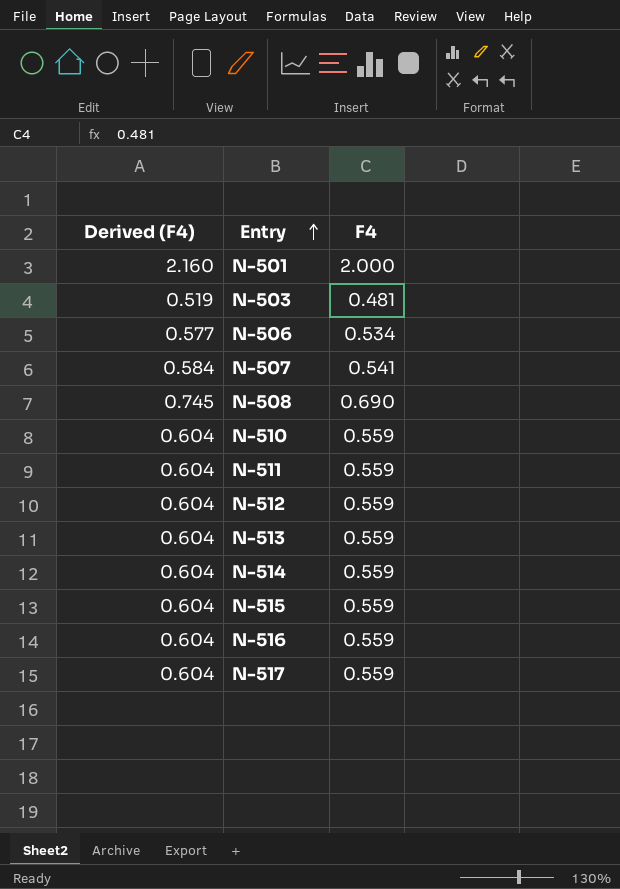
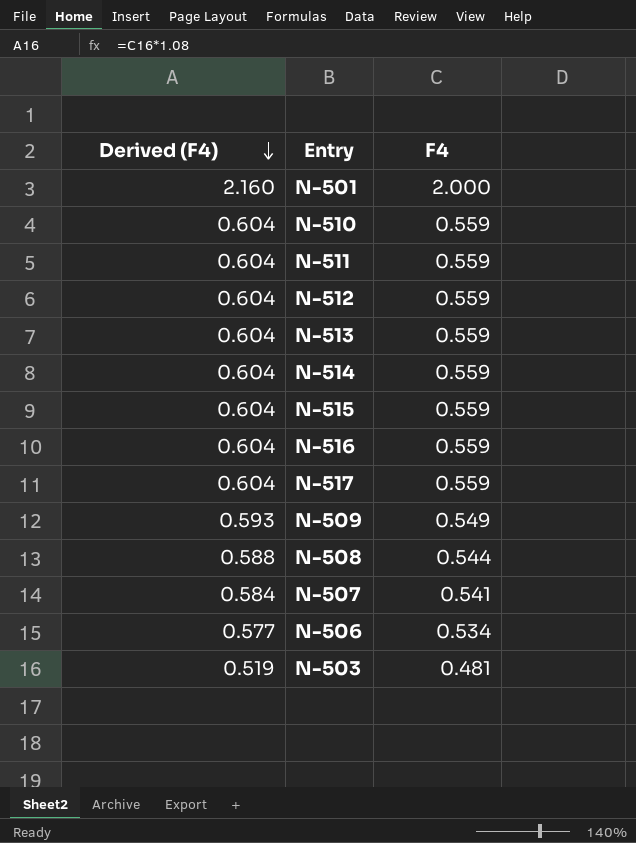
row order: Entry ascending -> Derived (F4) descending
row N-509: none -> 0.593 | 0.549
N-508 | Derived (F4): 0.745 -> 0.588
N-508 | F4: 0.690 -> 0.544

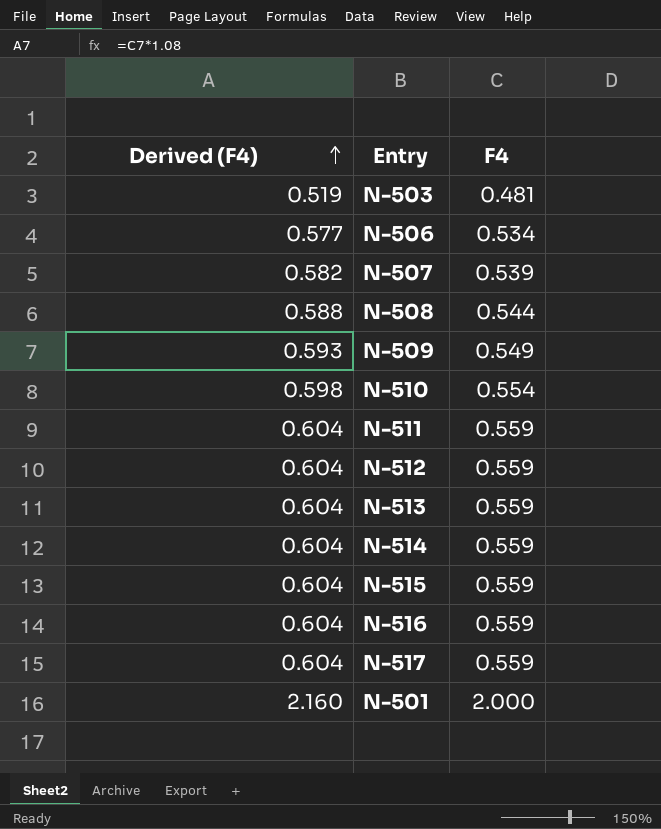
row order: Derived (F4) descending -> Derived (F4) ascending
N-507 | Derived (F4): 0.584 -> 0.582
N-507 | F4: 0.541 -> 0.539
N-510 | Derived (F4): 0.604 -> 0.598
N-510 | F4: 0.559 -> 0.554

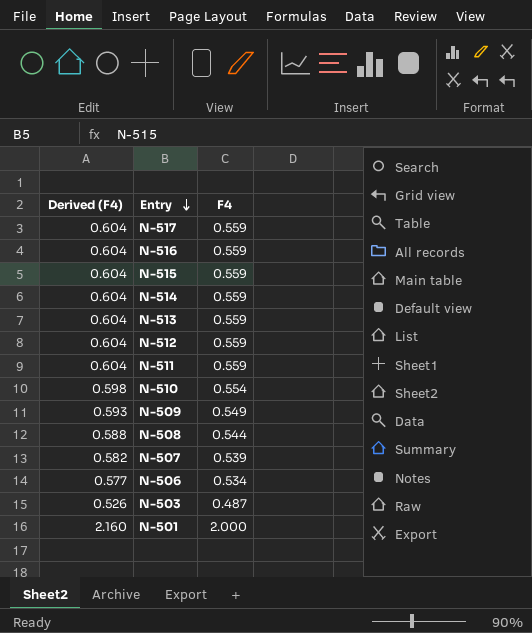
row order: Derived (F4) ascending -> Entry descending
N-503 | Derived (F4): 0.519 -> 0.526
N-503 | F4: 0.481 -> 0.487

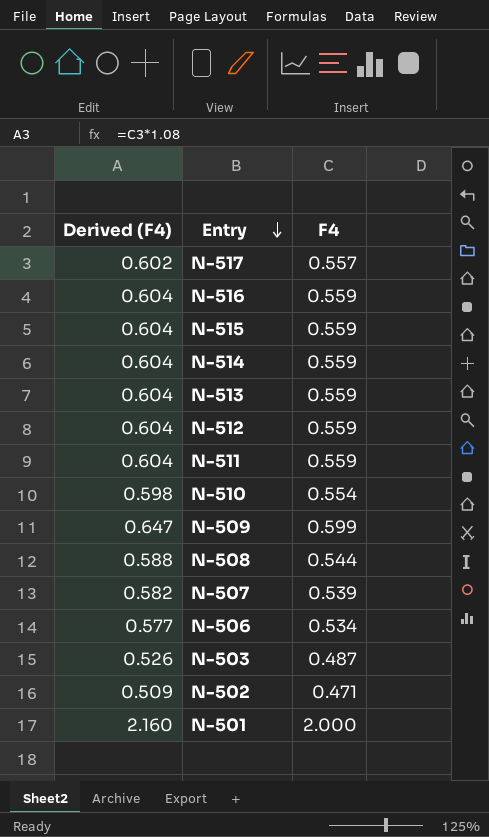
N-517 | Derived (F4): 0.604 -> 0.602
N-517 | F4: 0.559 -> 0.557
N-509 | Derived (F4): 0.593 -> 0.647
N-509 | F4: 0.549 -> 0.599
row N-502: none -> 0.509 | 0.471

